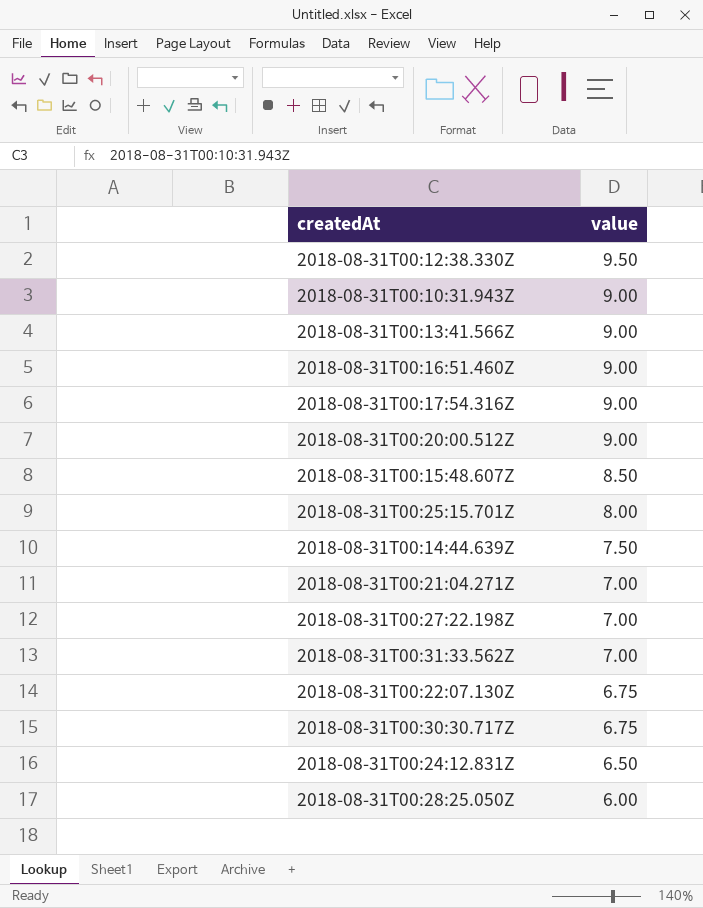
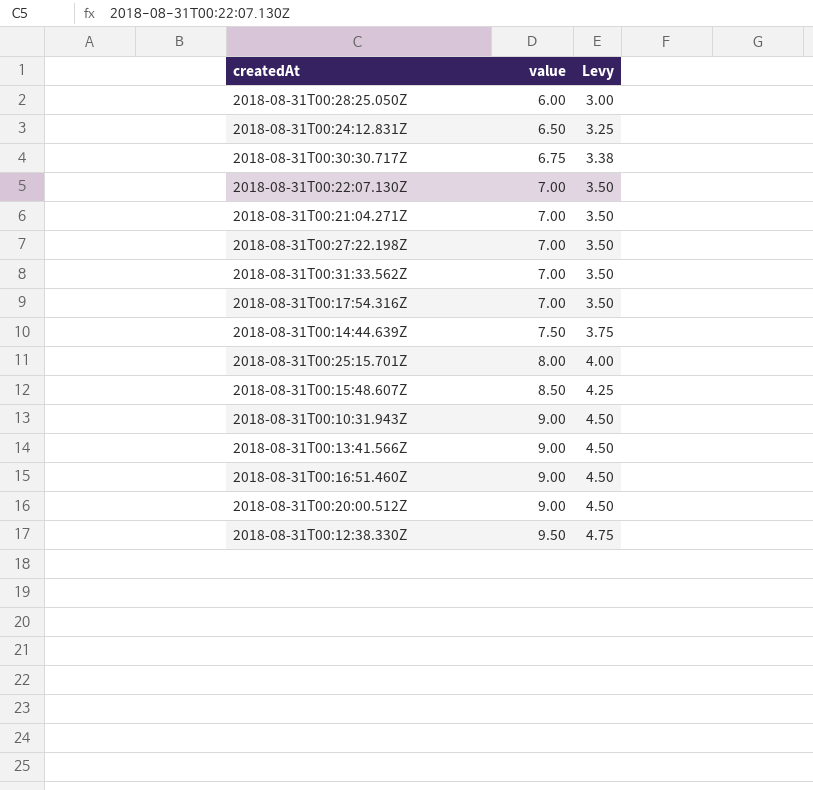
row order: value descending -> value ascending
column Levy | formula: none -> [value] * 0.5
2018-08-31T00:22:07.130Z | value: 6.75 -> 7.00
2018-08-31T00:17:54.316Z | value: 9.00 -> 7.00

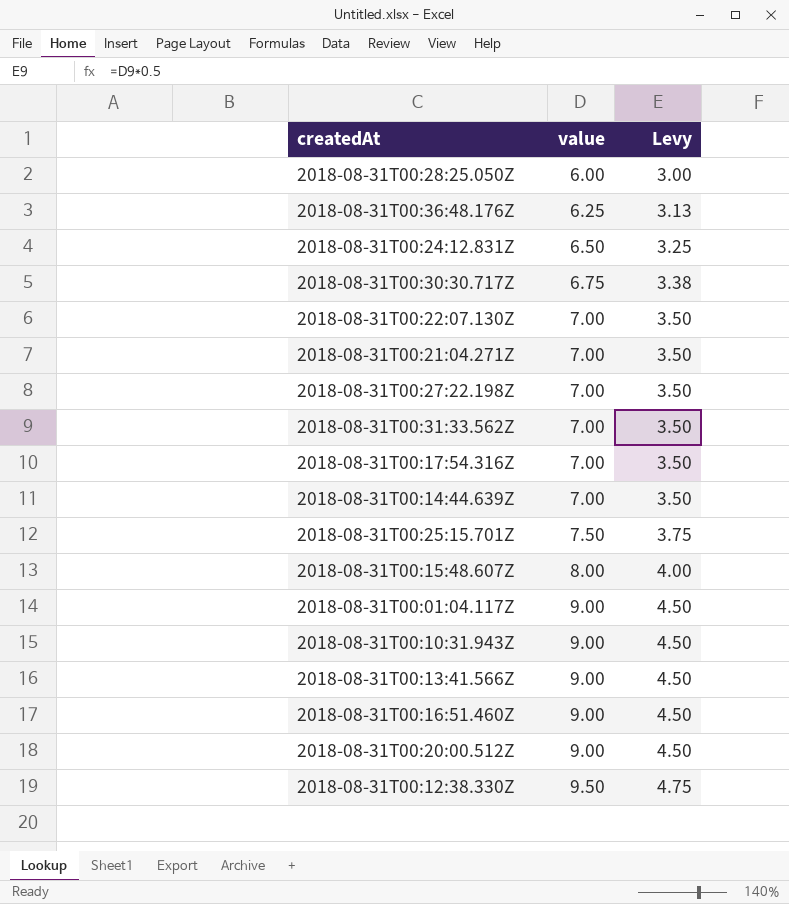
row 2018-08-31T00:36:48.176Z: none -> 6.25 | 3.13
2018-08-31T00:14:44.639Z | value: 7.50 -> 7.00
2018-08-31T00:14:44.639Z | Levy: 3.75 -> 3.50
2018-08-31T00:25:15.701Z | value: 8.00 -> 7.50
2018-08-31T00:25:15.701Z | Levy: 4.00 -> 3.75
2018-08-31T00:15:48.607Z | value: 8.50 -> 8.00
2018-08-31T00:15:48.607Z | Levy: 4.25 -> 4.00
row 2018-08-31T00:01:04.117Z: none -> 9.00 | 4.50

